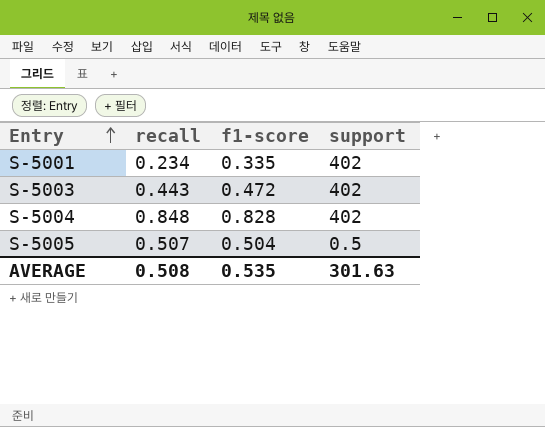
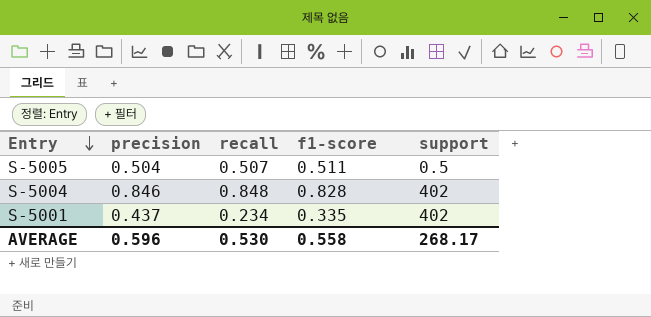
row order: Entry ascending -> Entry descending
column precision | position: none -> 2
row S-5003: 0.443 | 0.472 | 402 -> none
S-5005 | f1-score: 0.504 -> 0.511
AVERAGE | recall: 0.508 -> 0.530
AVERAGE | f1-score: 0.535 -> 0.558
AVERAGE | support: 301.63 -> 268.17

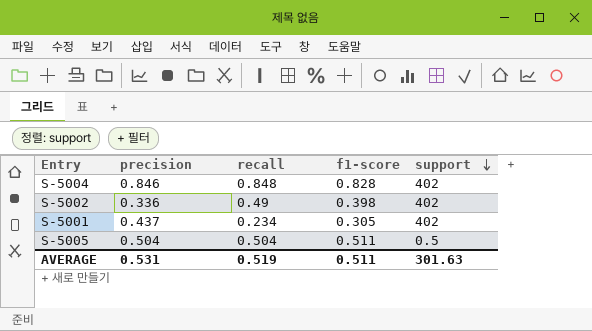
row order: Entry descending -> support descending
row S-5002: none -> 0.336 | 0.49 | 0.398 | 402
S-5001 | f1-score: 0.335 -> 0.305
S-5005 | recall: 0.507 -> 0.504
AVERAGE | precision: 0.596 -> 0.531
AVERAGE | recall: 0.530 -> 0.519
AVERAGE | f1-score: 0.558 -> 0.511
AVERAGE | support: 268.17 -> 301.63

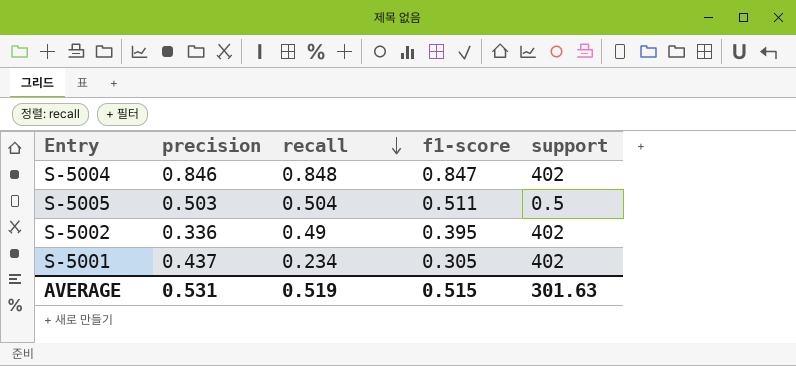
row order: support descending -> recall descending
S-5004 | f1-score: 0.828 -> 0.847
S-5005 | precision: 0.504 -> 0.503
S-5002 | f1-score: 0.398 -> 0.395
AVERAGE | f1-score: 0.511 -> 0.515

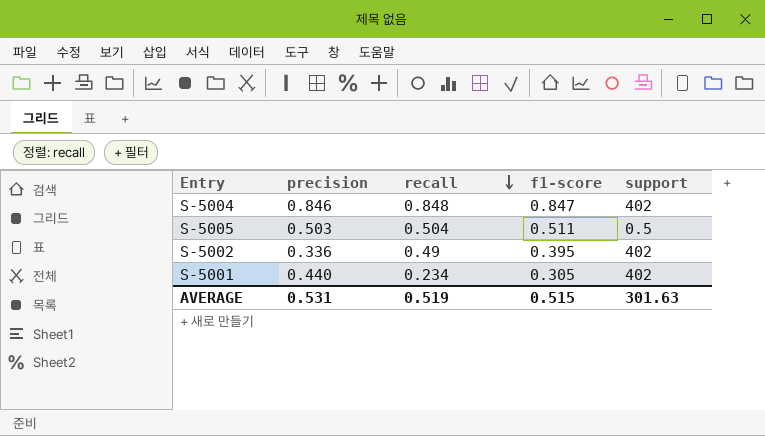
S-5001 | precision: 0.437 -> 0.440

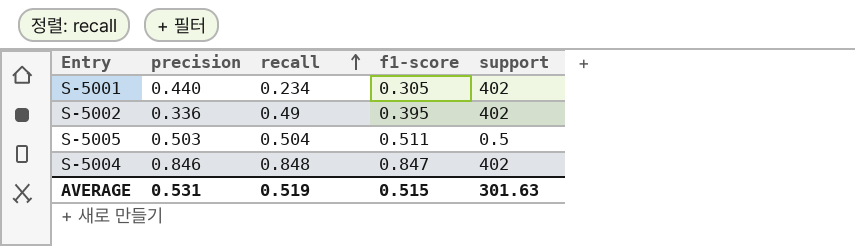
row order: recall descending -> recall ascending

